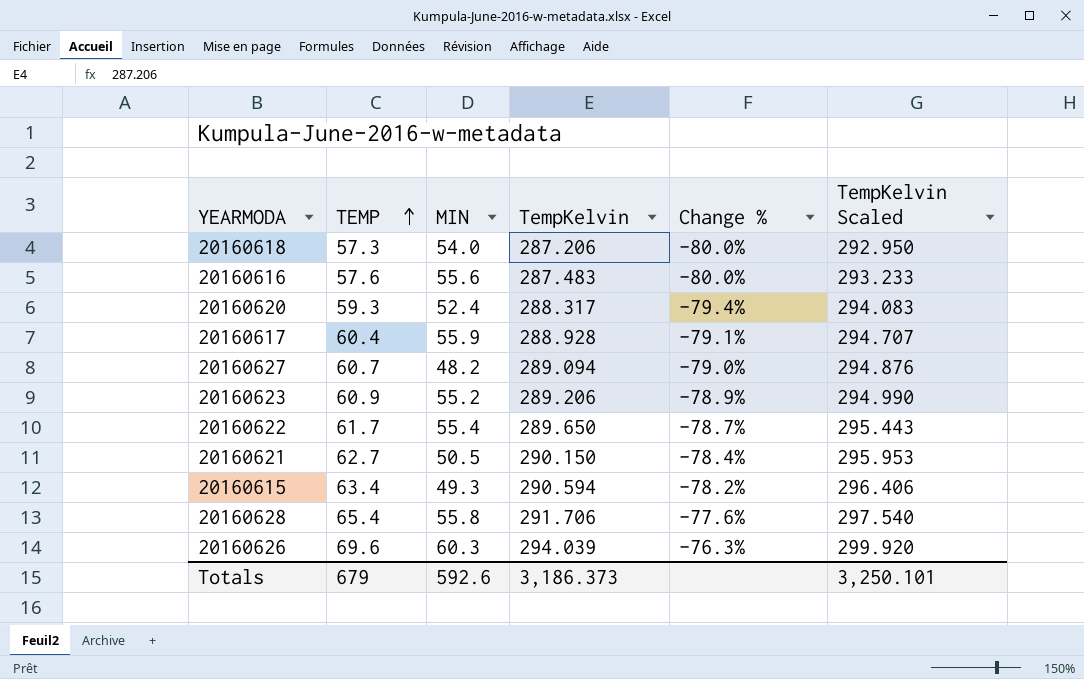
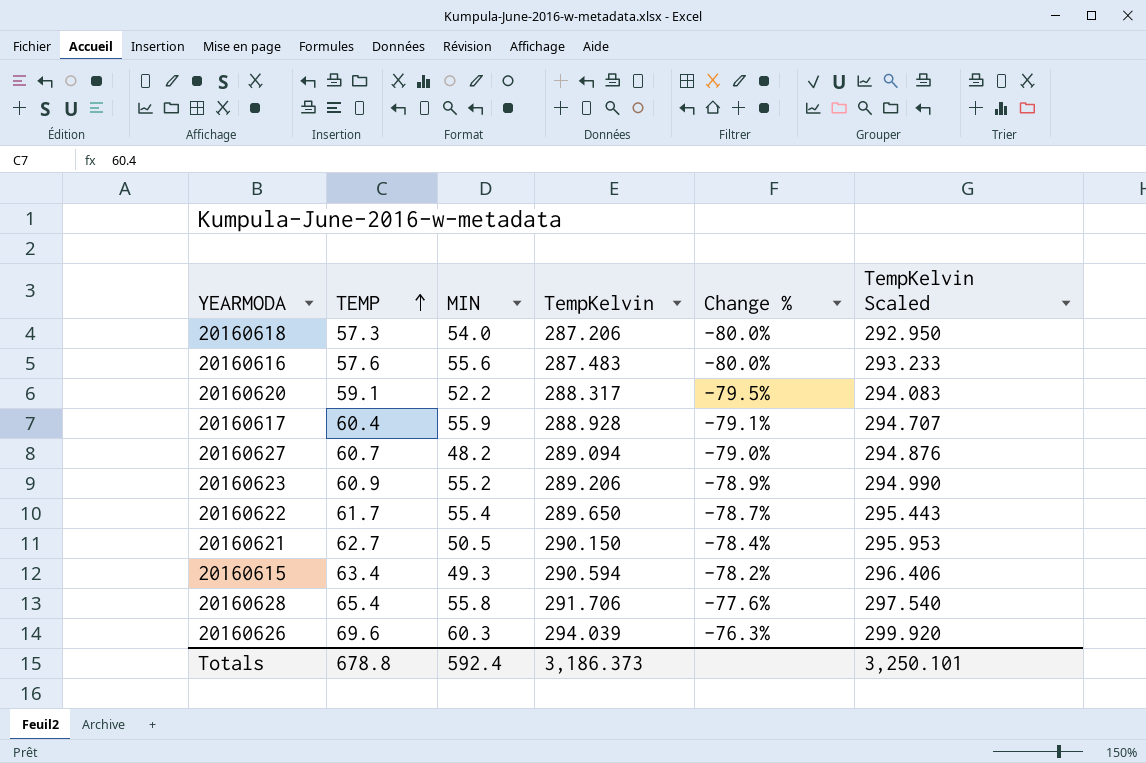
20160620 | TEMP: 59.3 -> 59.1
20160620 | MIN: 52.4 -> 52.2
20160620 | Change %: -79.4% -> -79.5%
Totals | TEMP: 679 -> 678.8
Totals | MIN: 592.6 -> 592.4

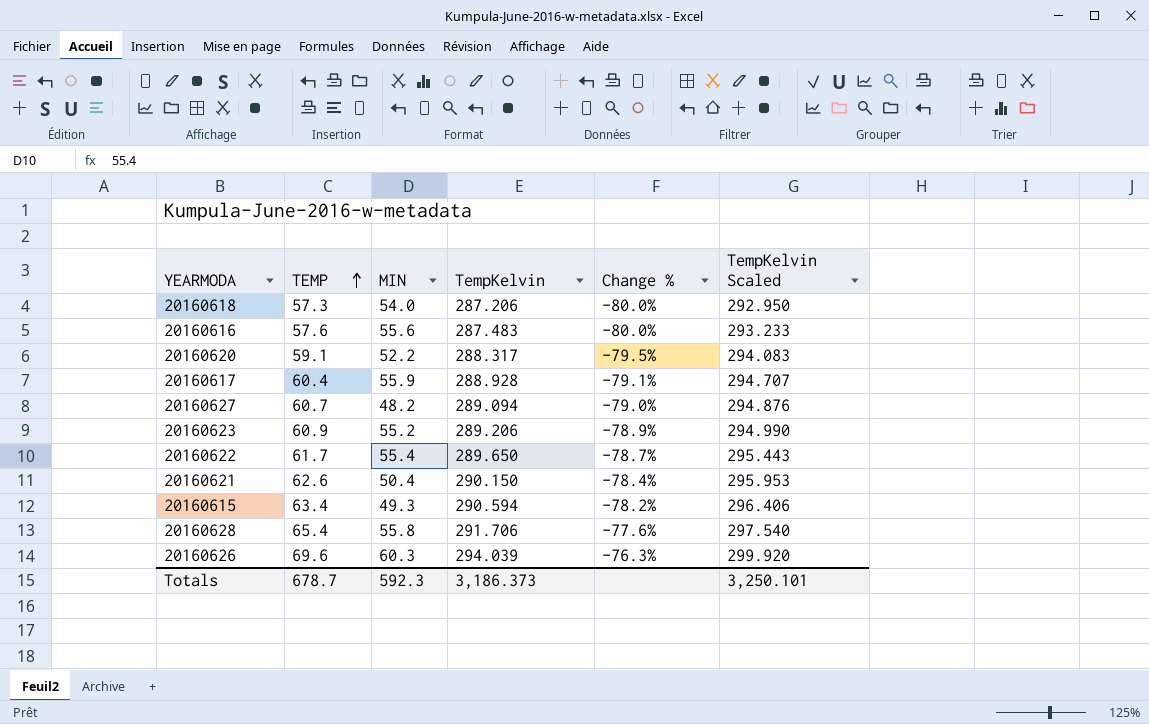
20160621 | TEMP: 62.7 -> 62.6
20160621 | MIN: 50.5 -> 50.4
Totals | TEMP: 678.8 -> 678.7
Totals | MIN: 592.4 -> 592.3

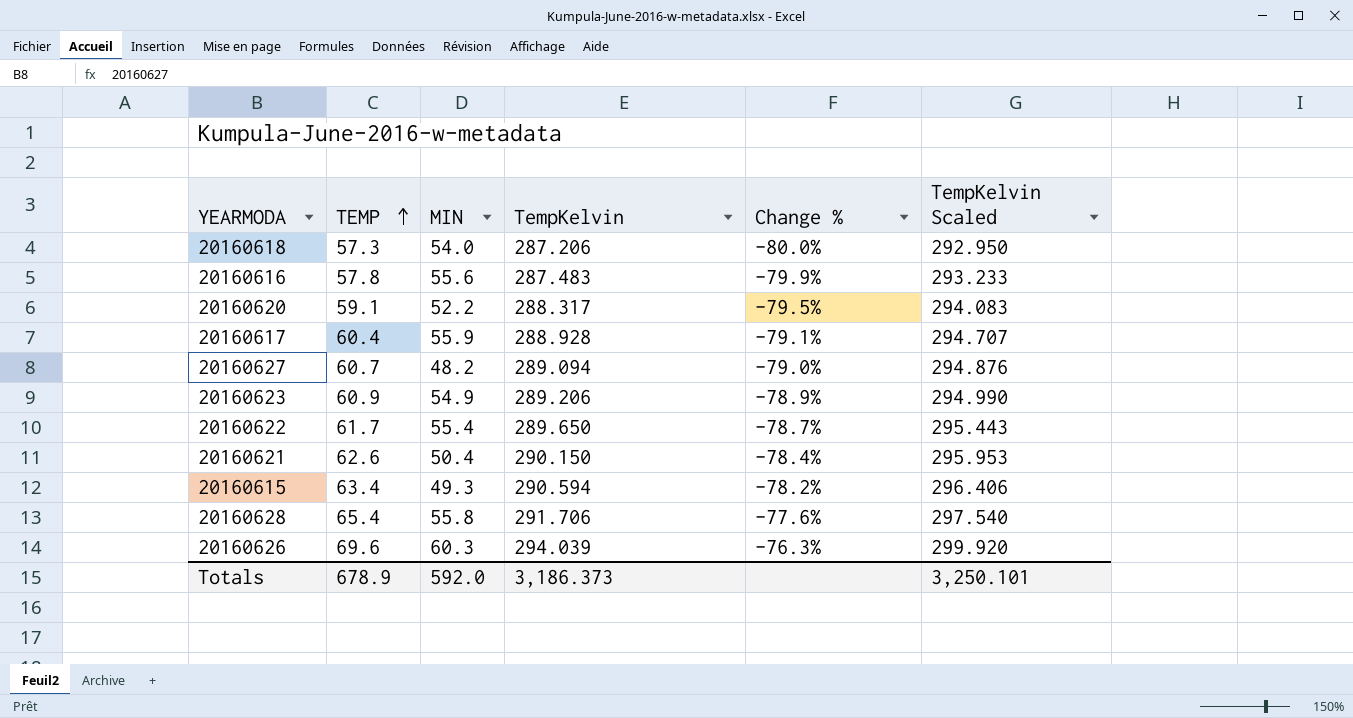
20160616 | TEMP: 57.6 -> 57.8
20160616 | Change %: -80.0% -> -79.9%
20160623 | MIN: 55.2 -> 54.9
Totals | TEMP: 678.7 -> 678.9
Totals | MIN: 592.3 -> 592.0

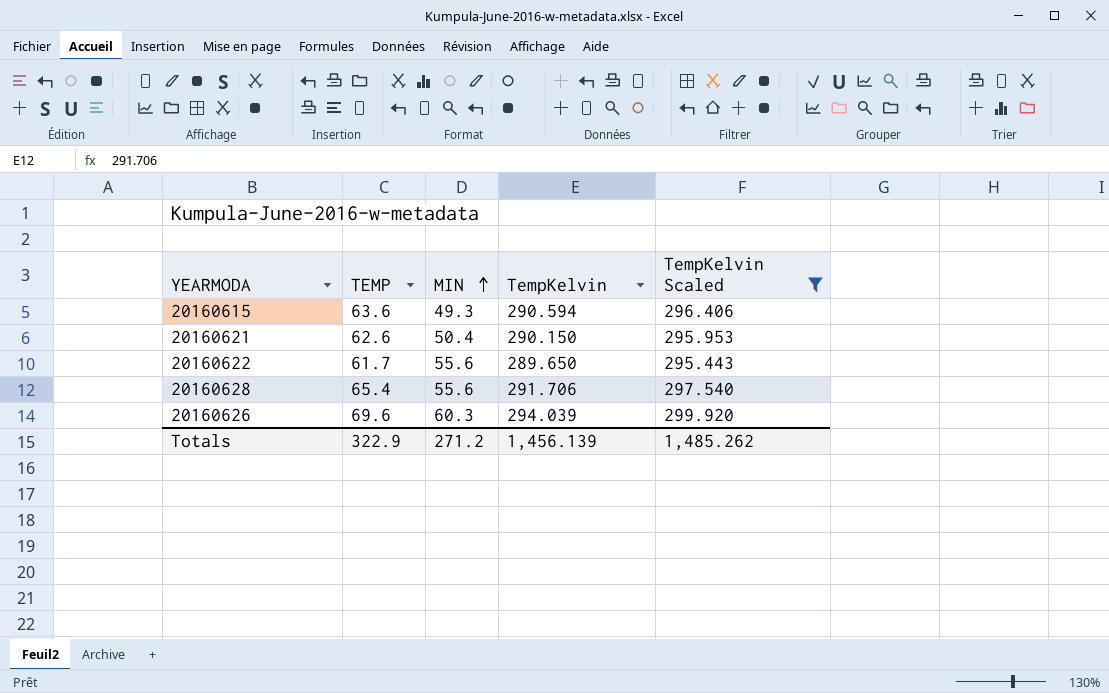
filter: none -> TempKelvin Scaled >= 295.443
row order: TEMP ascending -> MIN ascending
column Change % | formula: ([TEMP] - [TempKelvin]) / [TempKelvin] -> none
20160615 | TEMP: 63.4 -> 63.6
20160622 | MIN: 55.4 -> 55.6
20160628 | MIN: 55.8 -> 55.6
Totals | TEMP: 678.9 -> 322.9
Totals | MIN: 592.0 -> 271.2
Totals | TempKelvin: 3,186.373 -> 1,456.139
Totals | TempKelvin Scaled: 3,250.101 -> 1,485.262

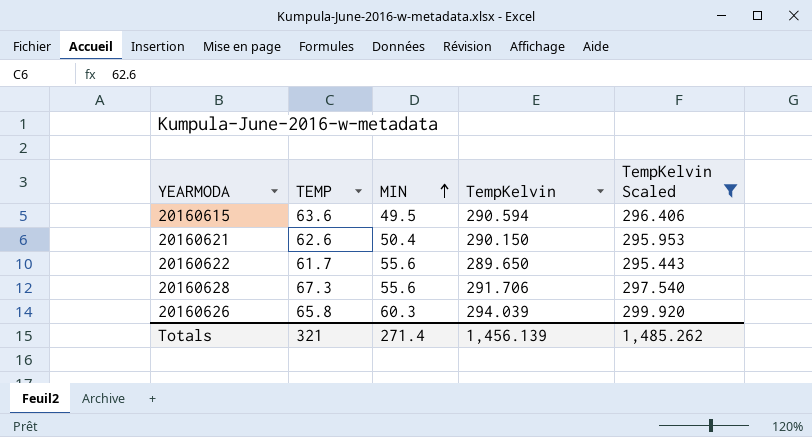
20160615 | MIN: 49.3 -> 49.5
20160628 | TEMP: 65.4 -> 67.3
20160626 | TEMP: 69.6 -> 65.8
Totals | TEMP: 322.9 -> 321
Totals | MIN: 271.2 -> 271.4

